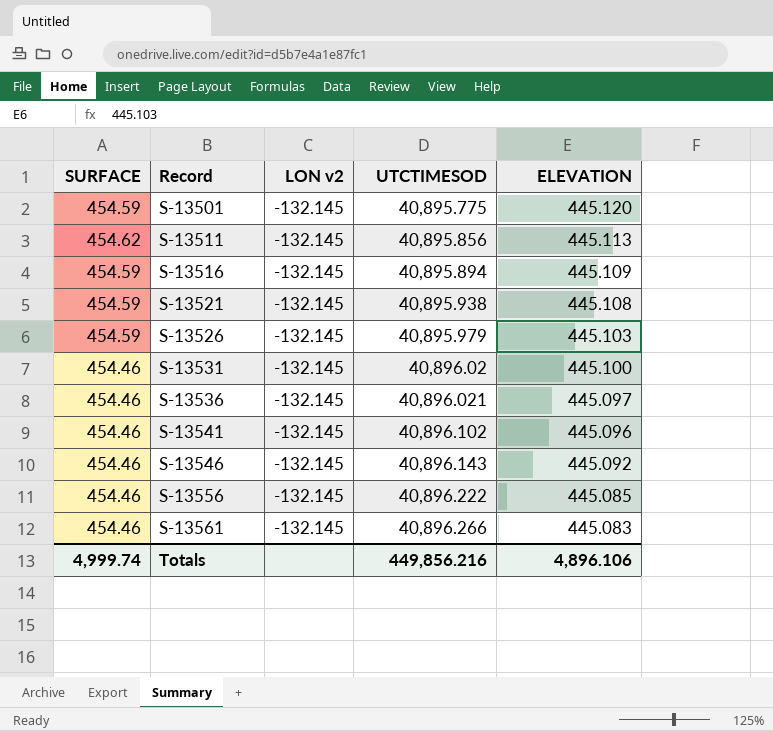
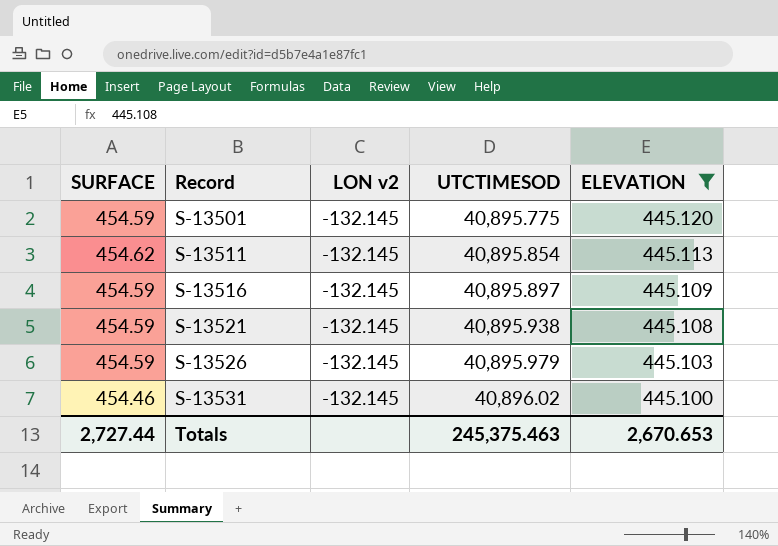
filter: none -> ELEVATION >= 445.100
S-13511 | UTCTIMESOD: 40,895.856 -> 40,895.854
S-13516 | UTCTIMESOD: 40,895.894 -> 40,895.897
Totals | SURFACE: 4,999.74 -> 2,727.44
Totals | UTCTIMESOD: 449,856.216 -> 245,375.463
Totals | ELEVATION: 4,896.106 -> 2,670.653

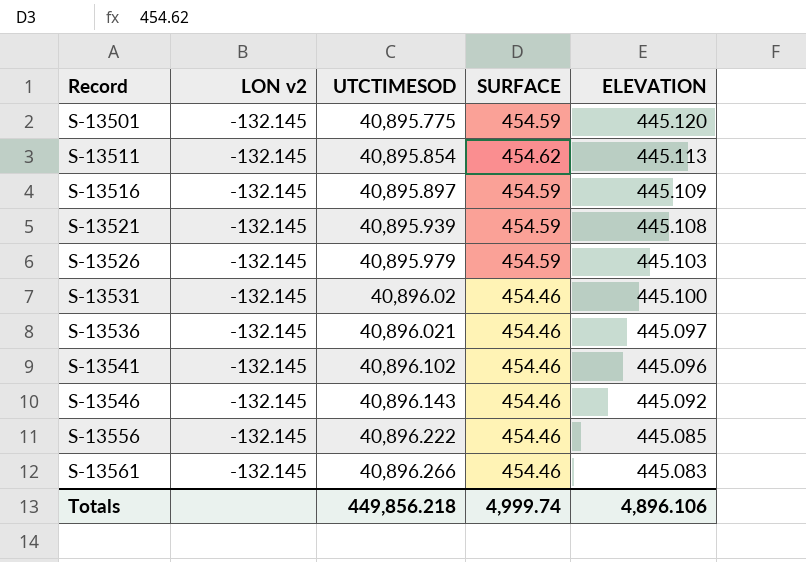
filter: ELEVATION >= 445.100 -> none
column SURFACE | position: 1 -> 4
S-13521 | UTCTIMESOD: 40,895.938 -> 40,895.939
Totals | UTCTIMESOD: 245,375.463 -> 449,856.218
Totals | SURFACE: 2,727.44 -> 4,999.74
Totals | ELEVATION: 2,670.653 -> 4,896.106

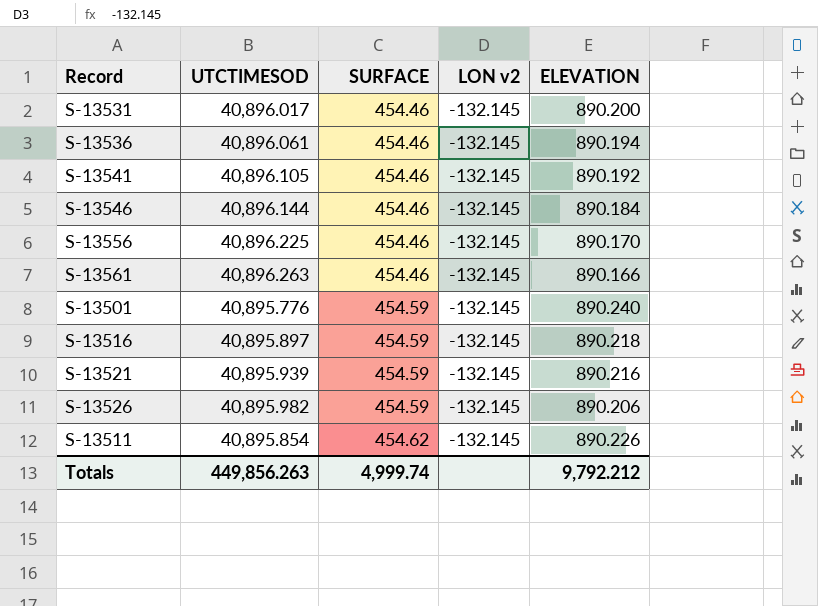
row order: Record ascending -> SURFACE ascending
column LON v2 | position: 2 -> 4
S-13531 | UTCTIMESOD: 40,896.02 -> 40,896.017
S-13531 | ELEVATION: 445.100 -> 890.200
S-13536 | UTCTIMESOD: 40,896.021 -> 40,896.061
S-13536 | ELEVATION: 445.097 -> 890.194
S-13541 | UTCTIMESOD: 40,896.102 -> 40,896.105
S-13541 | ELEVATION: 445.096 -> 890.192
S-13546 | UTCTIMESOD: 40,896.143 -> 40,896.144
S-13546 | ELEVATION: 445.092 -> 890.184
S-13556 | UTCTIMESOD: 40,896.222 -> 40,896.225
S-13556 | ELEVATION: 445.085 -> 890.170
S-13561 | UTCTIMESOD: 40,896.266 -> 40,896.263
S-13561 | ELEVATION: 445.083 -> 890.166
S-13501 | UTCTIMESOD: 40,895.775 -> 40,895.776
S-13501 | ELEVATION: 445.120 -> 890.240
S-13516 | ELEVATION: 445.109 -> 890.218
S-13521 | ELEVATION: 445.108 -> 890.216
S-13526 | UTCTIMESOD: 40,895.979 -> 40,895.982
S-13526 | ELEVATION: 445.103 -> 890.206
S-13511 | ELEVATION: 445.113 -> 890.226
Totals | UTCTIMESOD: 449,856.218 -> 449,856.263
Totals | ELEVATION: 4,896.106 -> 9,792.212

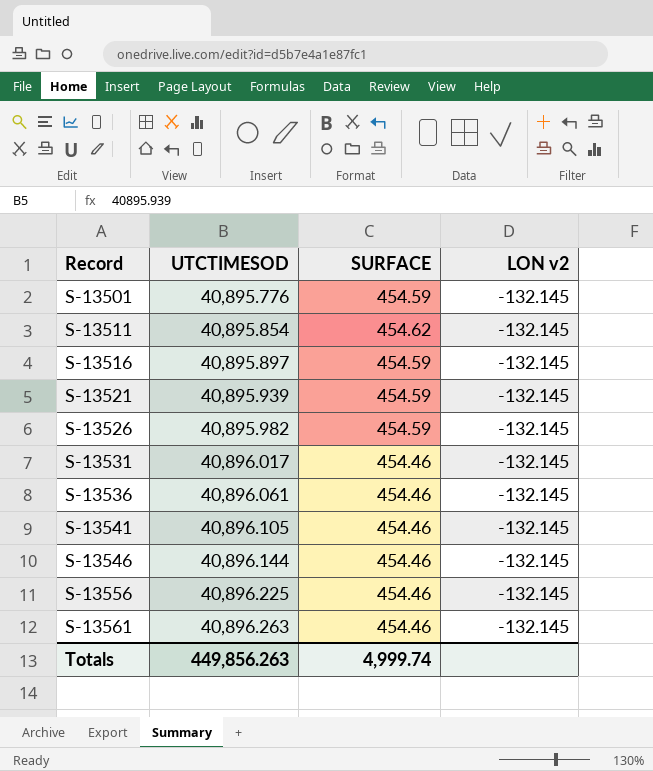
row order: SURFACE ascending -> Record ascending
column ELEVATION | position: 5 -> none

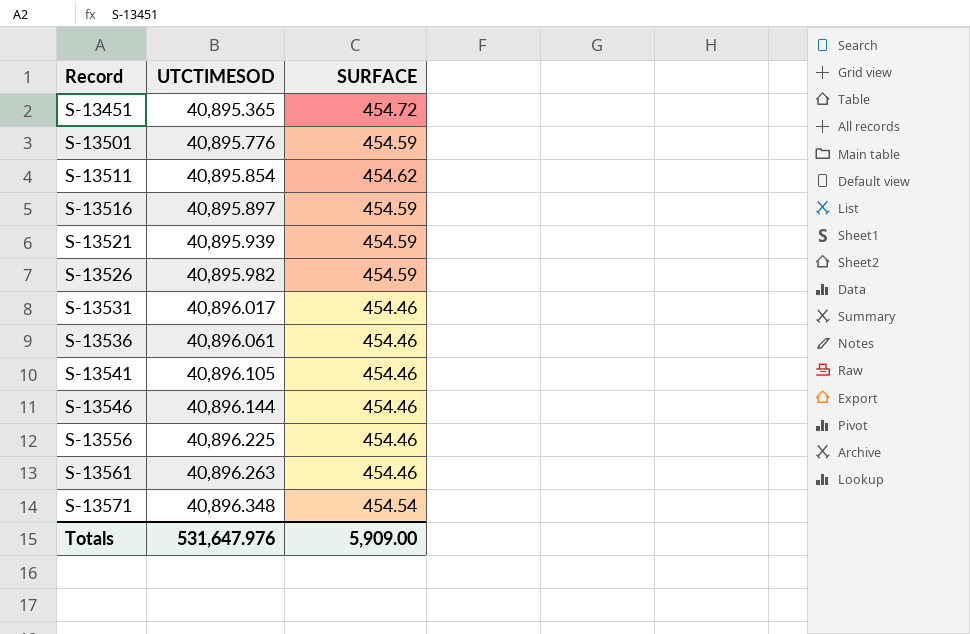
column LON v2 | position: 4 -> none
row S-13451: none -> 40,895.365 | 454.72
row S-13571: none -> 40,896.348 | 454.54
Totals | UTCTIMESOD: 449,856.263 -> 531,647.976
Totals | SURFACE: 4,999.74 -> 5,909.00

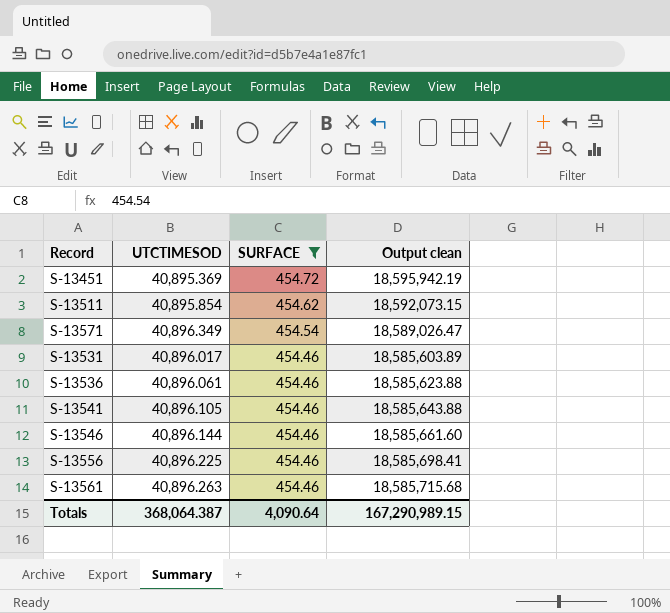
filter: none -> SURFACE != 454.59
row order: Record ascending -> SURFACE descending
column Output clean | formula: none -> [UTCTIMESOD] * [SURFACE]
S-13451 | UTCTIMESOD: 40,895.365 -> 40,895.369
S-13571 | UTCTIMESOD: 40,896.348 -> 40,896.349
Totals | UTCTIMESOD: 531,647.976 -> 368,064.387
Totals | SURFACE: 5,909.00 -> 4,090.64

